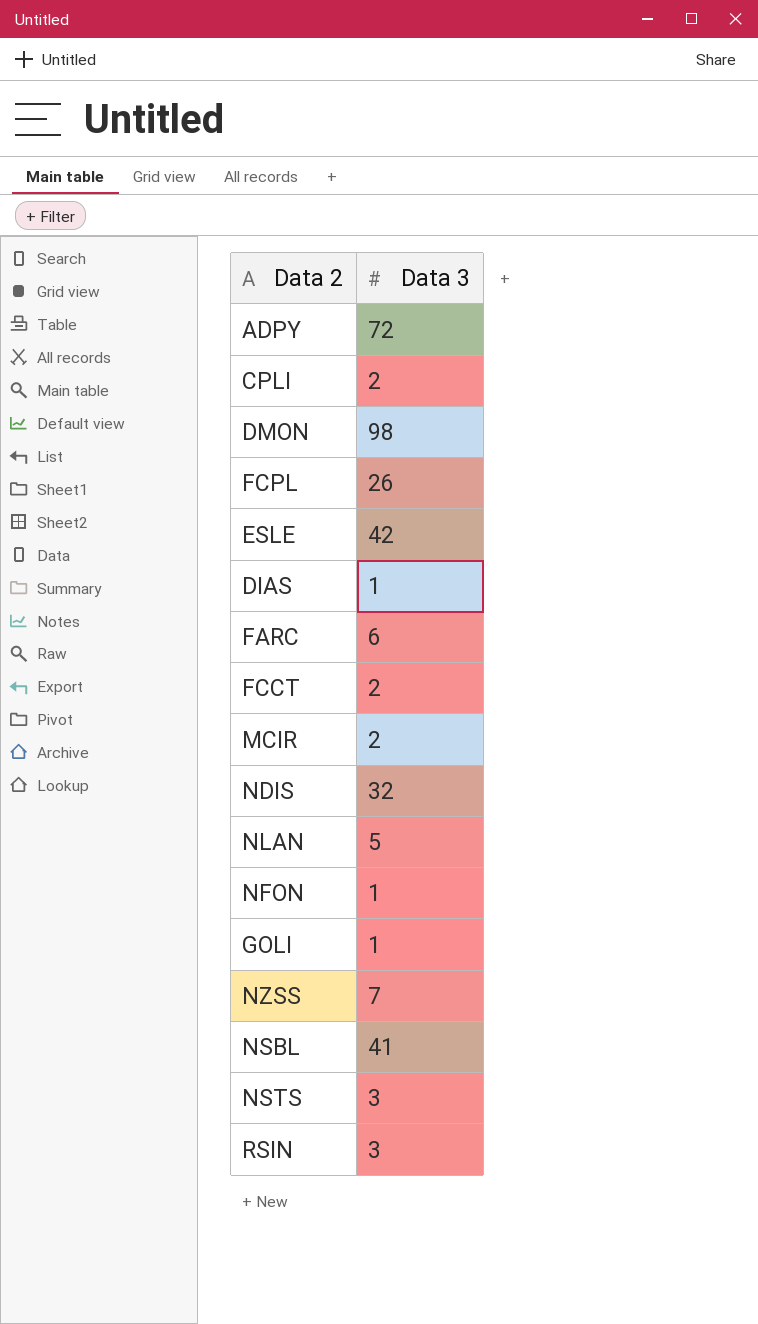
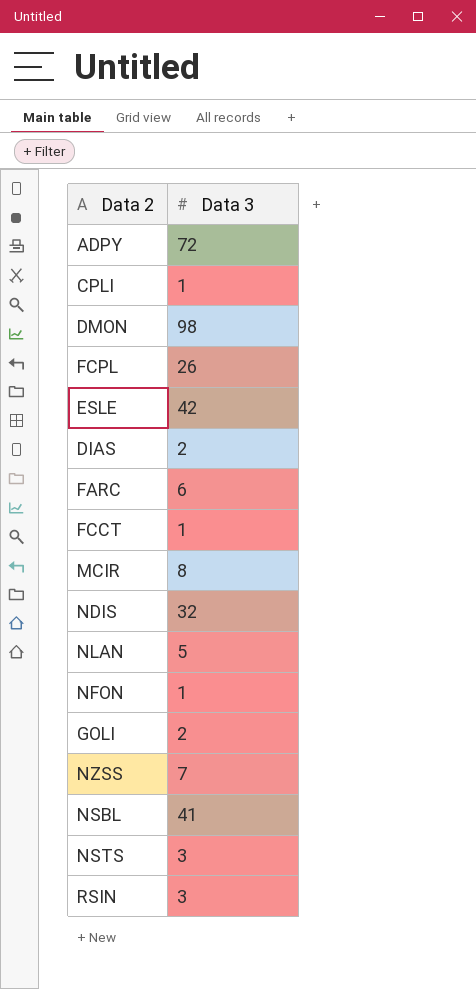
CPLI | Data 3: 2 -> 1
DIAS | Data 3: 1 -> 2
FCCT | Data 3: 2 -> 1
MCIR | Data 3: 2 -> 8
GOLI | Data 3: 1 -> 2

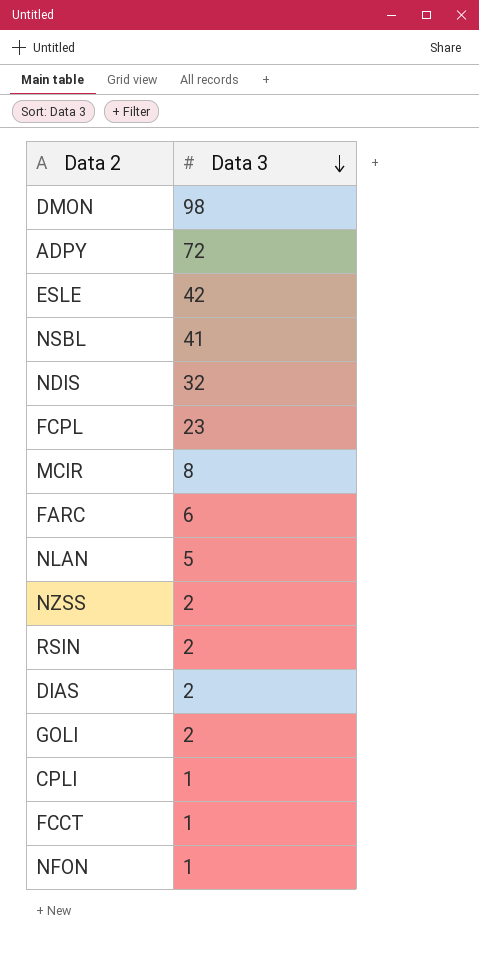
row order: none -> Data 3 descending
row NSTS: 3 -> none
FCPL | Data 3: 26 -> 23
NZSS | Data 3: 7 -> 2
RSIN | Data 3: 3 -> 2

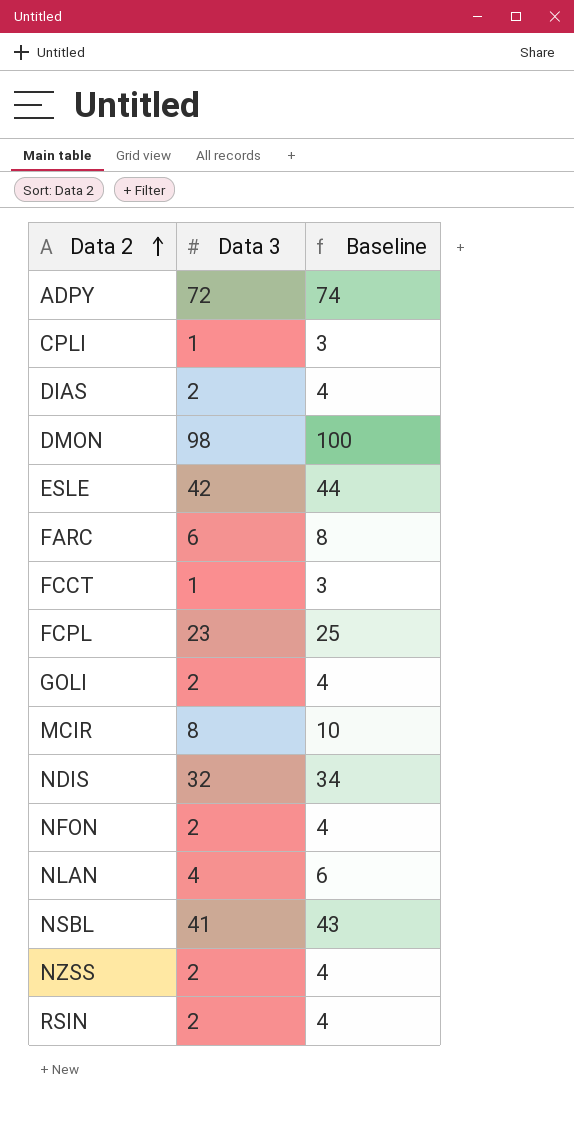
row order: Data 3 descending -> Data 2 ascending
column Baseline | formula: none -> [Data 3] + 2
NFON | Data 3: 1 -> 2
NLAN | Data 3: 5 -> 4

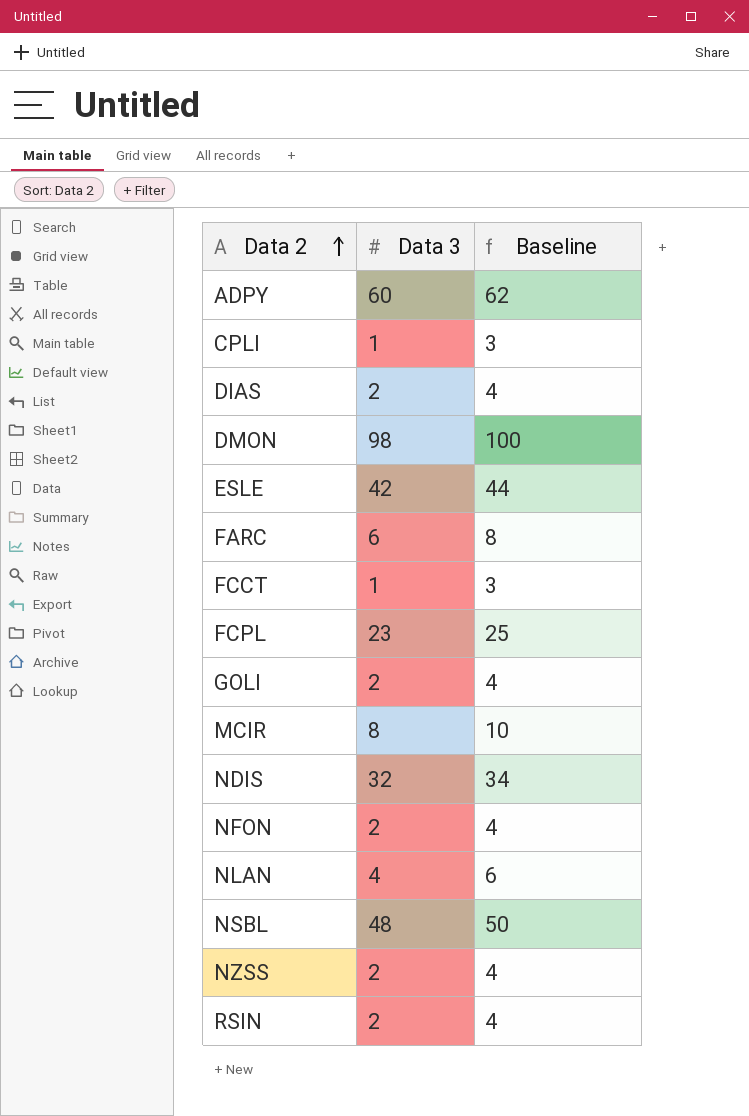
ADPY | Data 3: 72 -> 60
ADPY | Baseline: 74 -> 62
NSBL | Data 3: 41 -> 48
NSBL | Baseline: 43 -> 50

